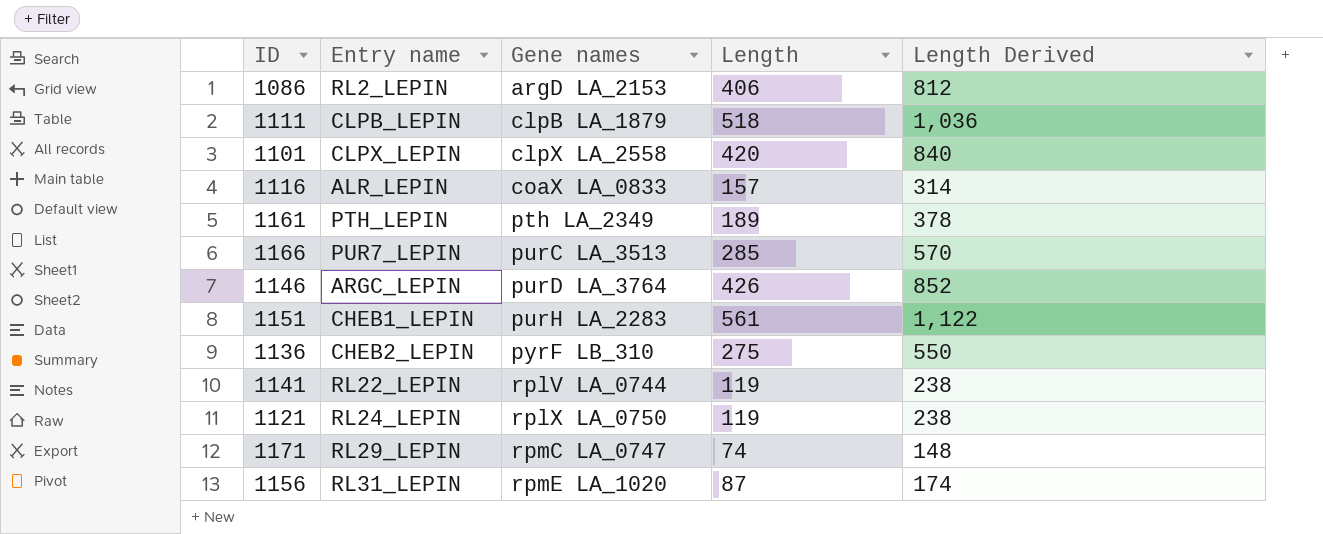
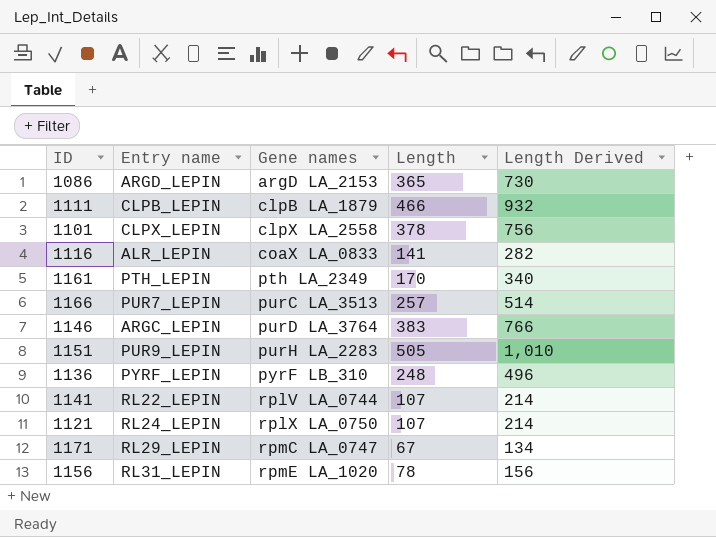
1086 | Entry name: RL2_LEPIN -> ARGD_LEPIN
1086 | Length: 406 -> 365
1086 | Length Derived: 812 -> 730
1111 | Length: 518 -> 466
1111 | Length Derived: 1,036 -> 932
1101 | Length: 420 -> 378
1101 | Length Derived: 840 -> 756
1116 | Length: 157 -> 141
1116 | Length Derived: 314 -> 282
1161 | Length: 189 -> 170
1161 | Length Derived: 378 -> 340
1166 | Length: 285 -> 257
1166 | Length Derived: 570 -> 514
1146 | Length: 426 -> 383
1146 | Length Derived: 852 -> 766
1151 | Entry name: CHEB1_LEPIN -> PUR9_LEPIN
1151 | Length: 561 -> 505
1151 | Length Derived: 1,122 -> 1,010
1136 | Entry name: CHEB2_LEPIN -> PYRF_LEPIN
1136 | Length: 275 -> 248
1136 | Length Derived: 550 -> 496
1141 | Length: 119 -> 107
1141 | Length Derived: 238 -> 214
1121 | Length: 119 -> 107
1121 | Length Derived: 238 -> 214
1171 | Length: 74 -> 67
1171 | Length Derived: 148 -> 134
1156 | Length: 87 -> 78
1156 | Length Derived: 174 -> 156

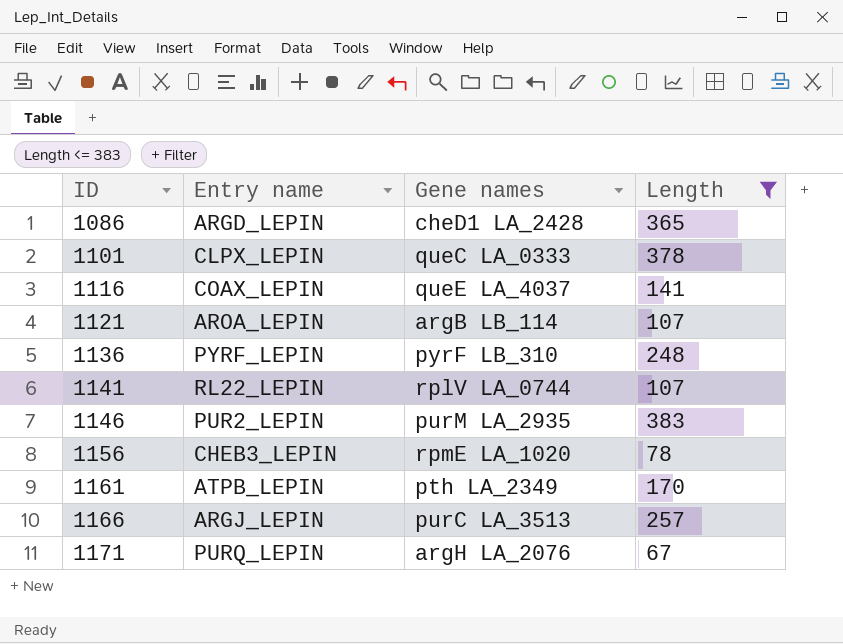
filter: none -> Length <= 383
row order: Gene names ascending -> ID ascending
column Length Derived | formula: [Length] * 2 -> none
1086 | Gene names: argD LA_2153 -> cheD1 LA_2428
1101 | Gene names: clpX LA_2558 -> queC LA_0333
1116 | Entry name: ALR_LEPIN -> COAX_LEPIN
1116 | Gene names: coaX LA_0833 -> queE LA_4037
1121 | Entry name: RL24_LEPIN -> AROA_LEPIN
1121 | Gene names: rplX LA_0750 -> argB LB_114
1146 | Entry name: ARGC_LEPIN -> PUR2_LEPIN
1146 | Gene names: purD LA_3764 -> purM LA_2935
1156 | Entry name: RL31_LEPIN -> CHEB3_LEPIN
1161 | Entry name: PTH_LEPIN -> ATPB_LEPIN
1166 | Entry name: PUR7_LEPIN -> ARGJ_LEPIN
1171 | Entry name: RL29_LEPIN -> PURQ_LEPIN
1171 | Gene names: rpmC LA_0747 -> argH LA_2076

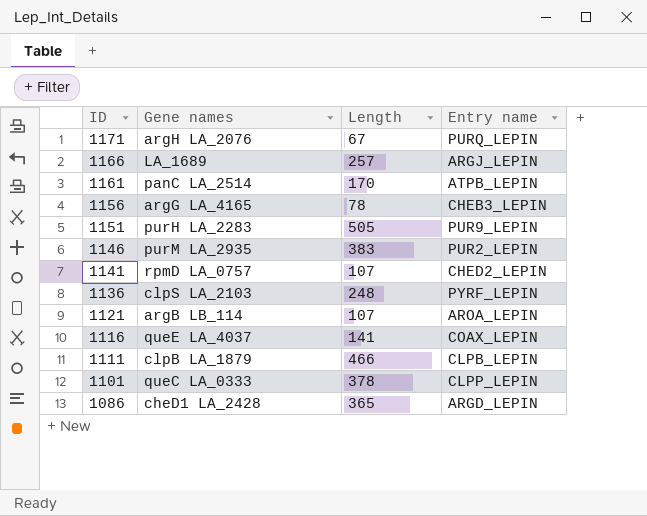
filter: Length <= 383 -> none
row order: ID ascending -> ID descending
column Entry name | position: 2 -> 4
1166 | Gene names: purC LA_3513 -> LA_1689
1161 | Gene names: pth LA_2349 -> panC LA_2514
1156 | Gene names: rpmE LA_1020 -> argG LA_4165
1141 | Gene names: rplV LA_0744 -> rpmD LA_0757
1141 | Entry name: RL22_LEPIN -> CHED2_LEPIN
1136 | Gene names: pyrF LB_310 -> clpS LA_2103
1101 | Entry name: CLPX_LEPIN -> CLPP_LEPIN

